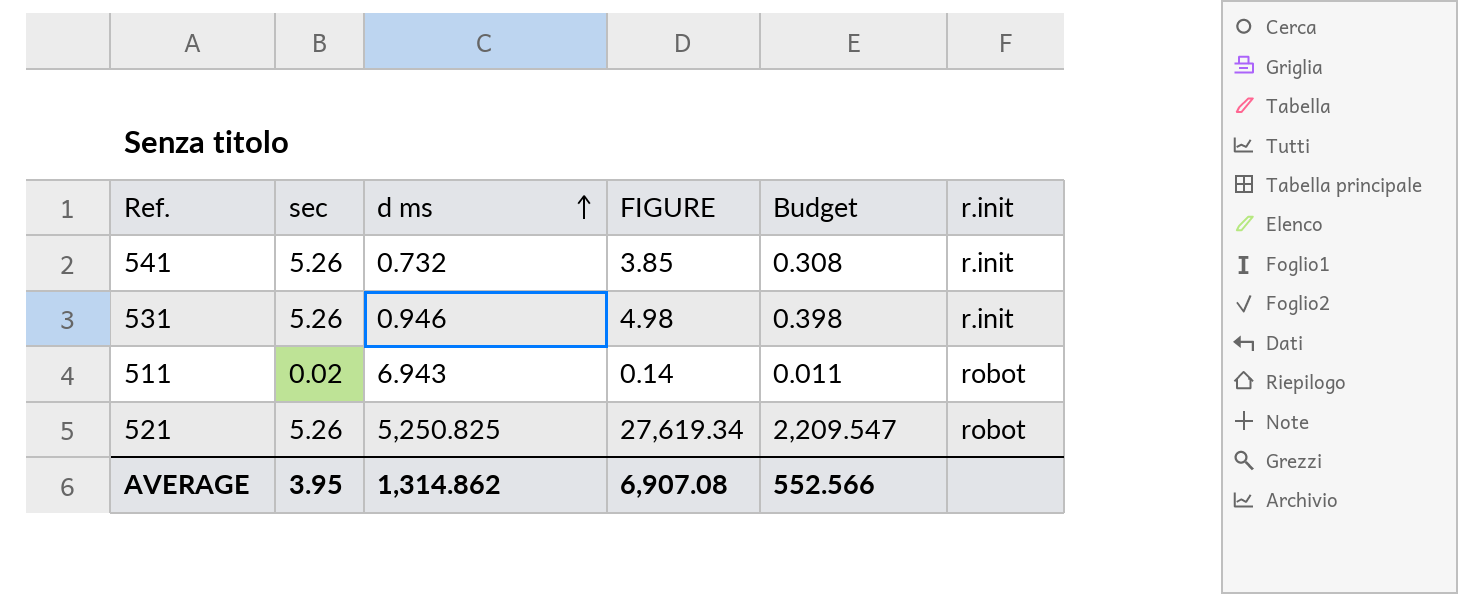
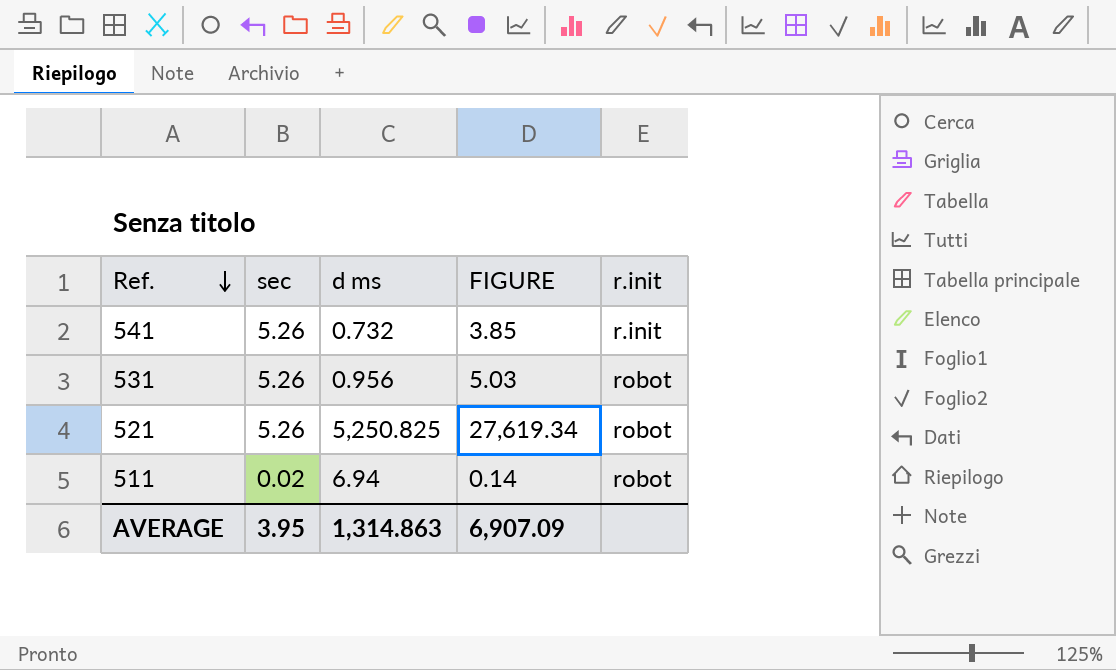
row order: d ms ascending -> Ref. descending
column Budget | formula: [FIGURE] * 0.08 -> none
531 | d ms: 0.946 -> 0.956
531 | FIGURE: 4.98 -> 5.03
531 | r.init: r.init -> robot
511 | d ms: 6.943 -> 6.94
AVERAGE | d ms: 1,314.862 -> 1,314.863
AVERAGE | FIGURE: 6,907.08 -> 6,907.09

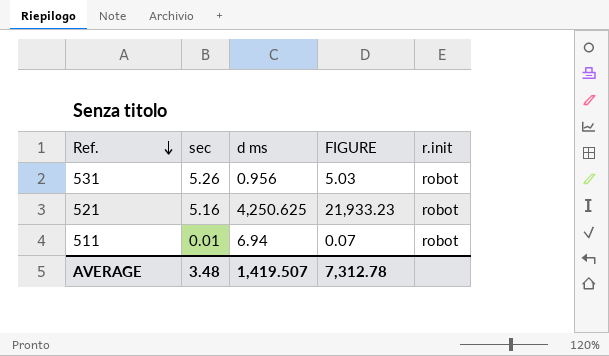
row 541: 5.26 | 0.732 | 3.85 | r.init -> none
521 | sec: 5.26 -> 5.16
521 | d ms: 5,250.825 -> 4,250.625
521 | FIGURE: 27,619.34 -> 21,933.23
511 | sec: 0.02 -> 0.01
511 | FIGURE: 0.14 -> 0.07
AVERAGE | sec: 3.95 -> 3.48
AVERAGE | d ms: 1,314.863 -> 1,419.507
AVERAGE | FIGURE: 6,907.09 -> 7,312.78

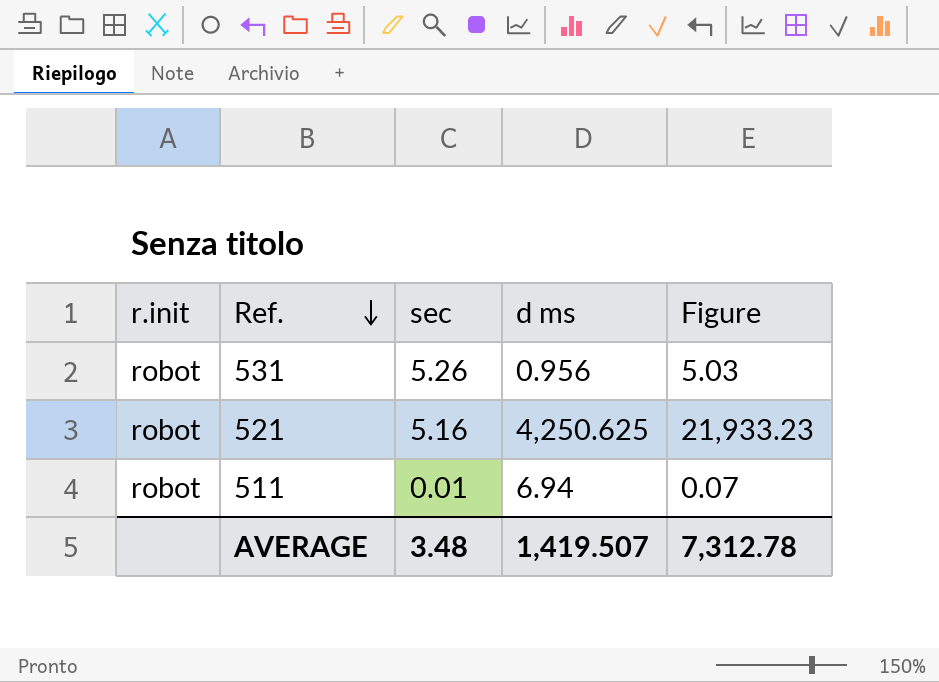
column r.init | position: 5 -> 1
column name: FIGURE -> Figure

